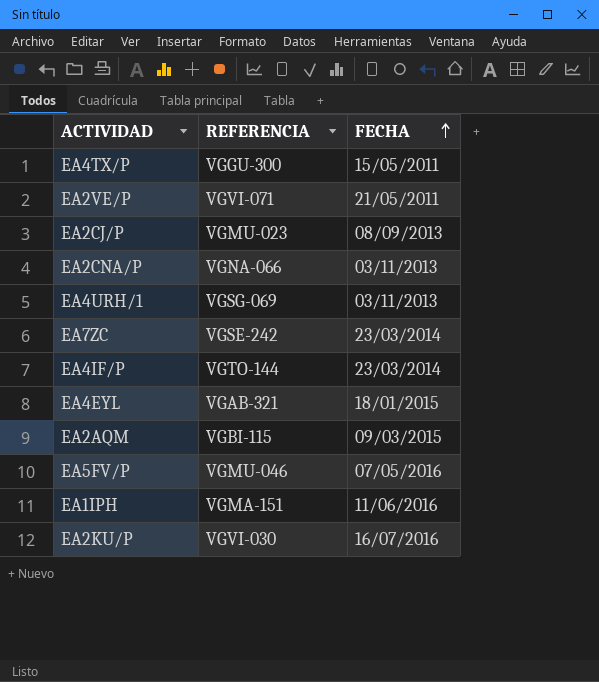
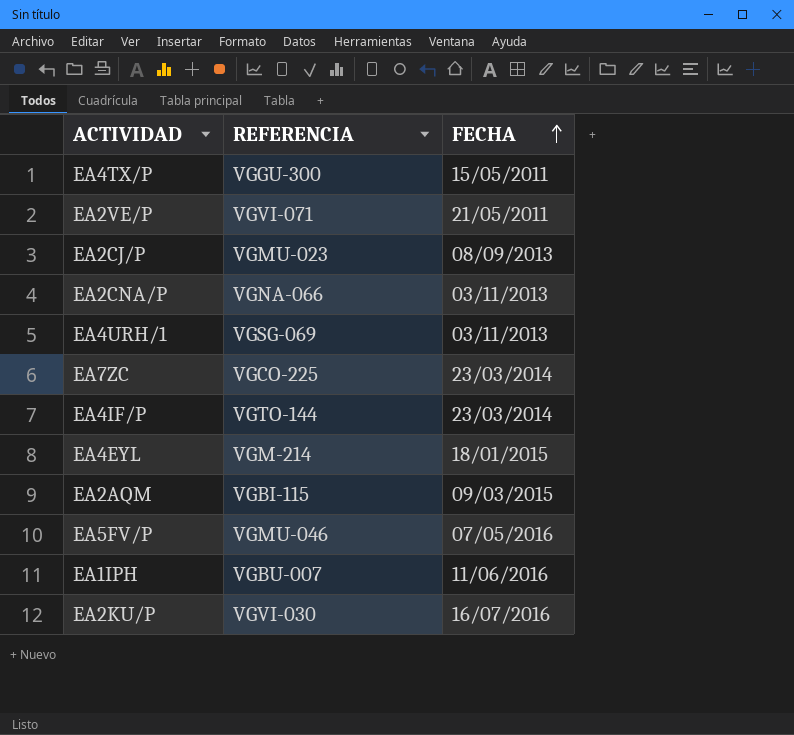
EA7ZC | REFERENCIA: VGSE-242 -> VGCO-225
EA4EYL | REFERENCIA: VGAB-321 -> VGM-214
EA1IPH | REFERENCIA: VGMA-151 -> VGBU-007

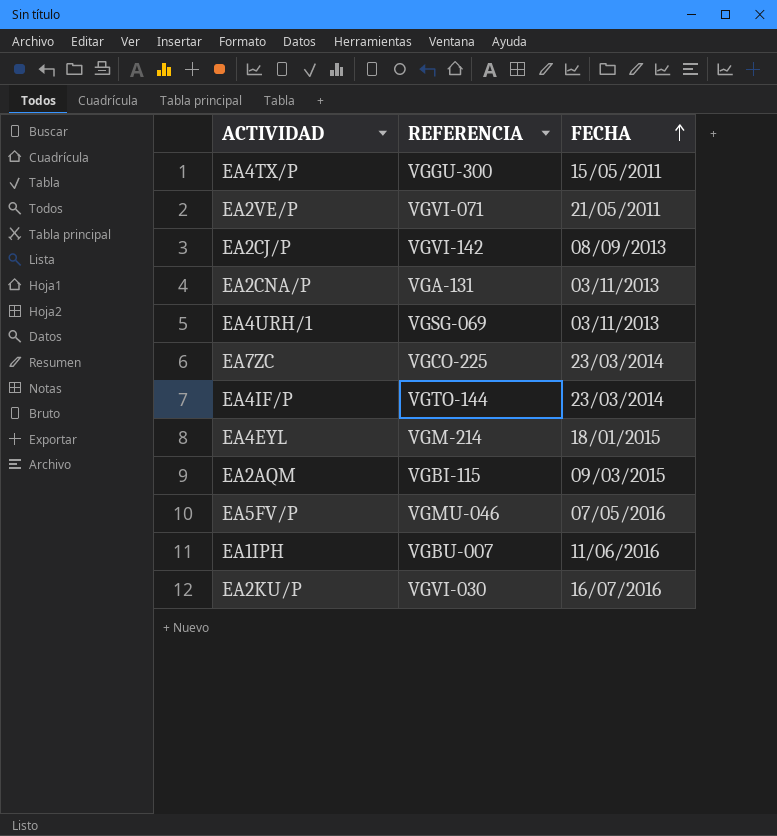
EA2CJ/P | REFERENCIA: VGMU-023 -> VGVI-142
EA2CNA/P | REFERENCIA: VGNA-066 -> VGA-131

